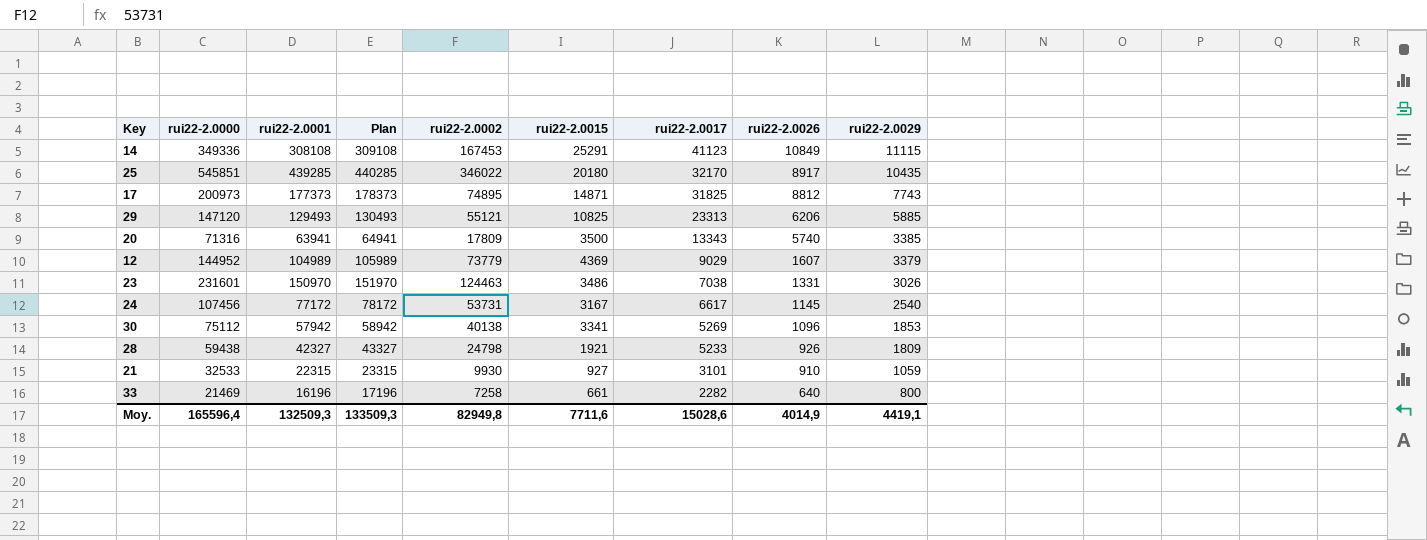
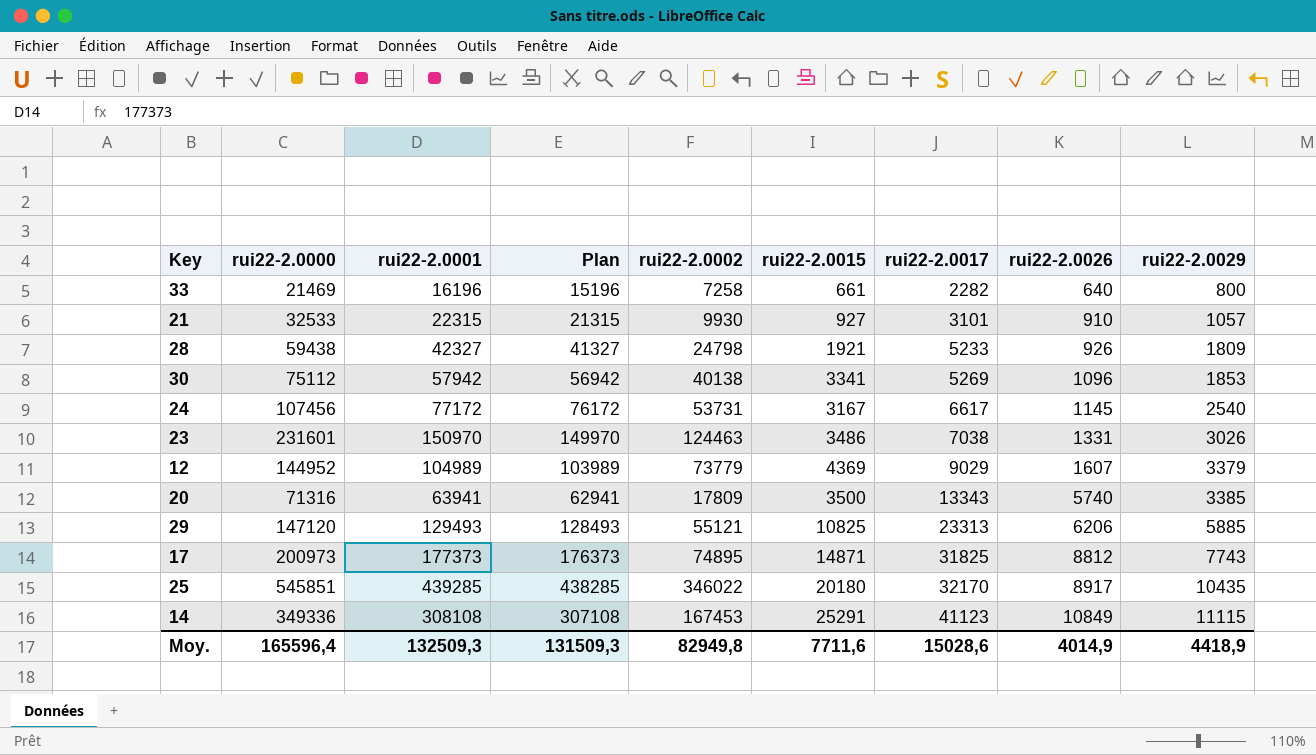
row order: rui22-2.0017 descending -> rui22-2.0017 ascending
column Plan | formula: [rui22-2.0001] + 1000 -> [rui22-2.0001] - 1000
21 | rui22-2.0029: 1059 -> 1057
Moy. | Plan: 133509,3 -> 131509,3
Moy. | rui22-2.0029: 4419,1 -> 4418,9

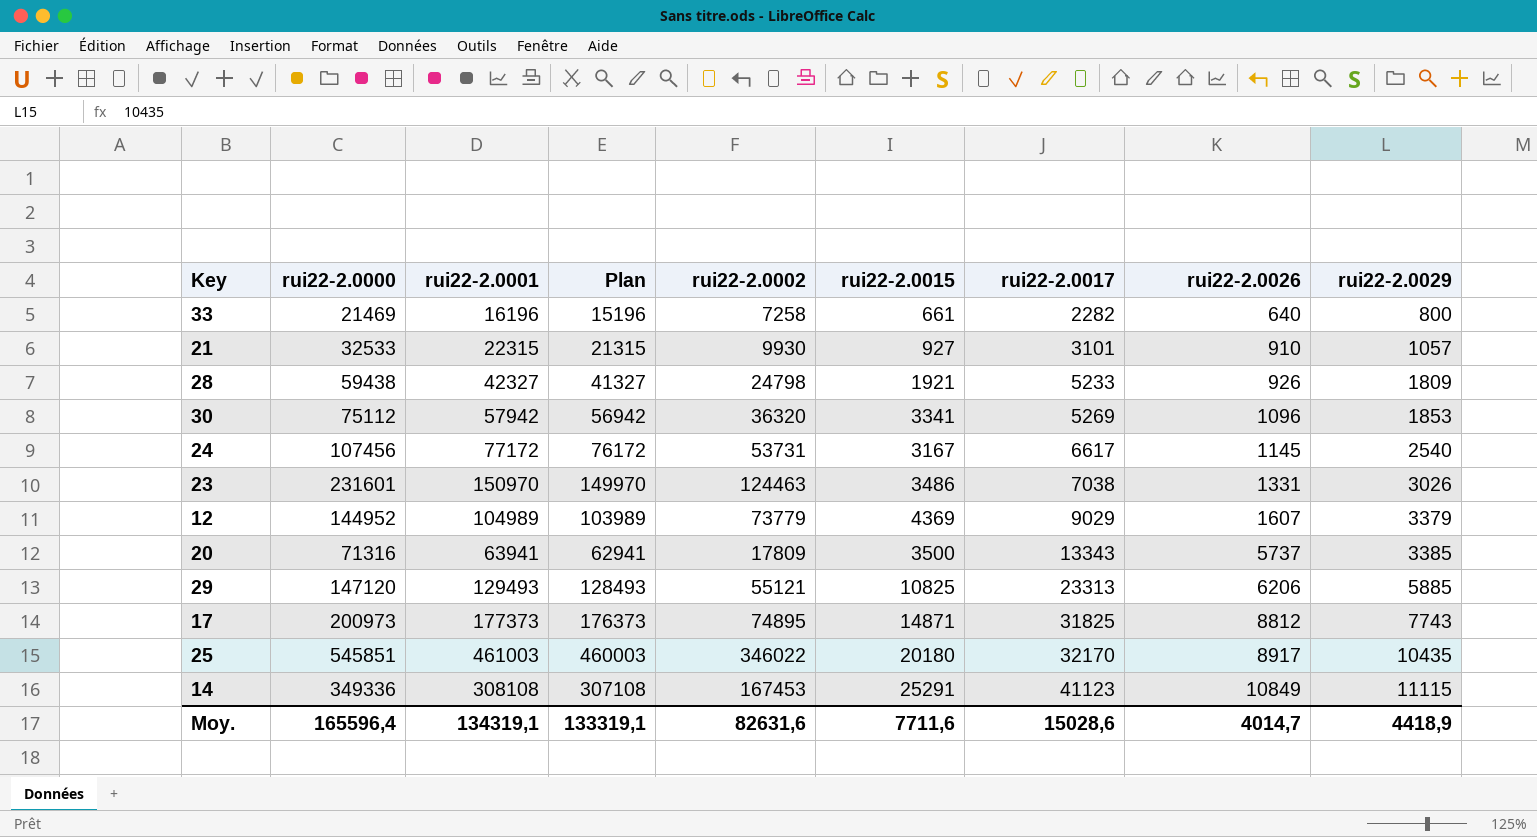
30 | rui22-2.0002: 40138 -> 36320
20 | rui22-2.0026: 5740 -> 5737
25 | rui22-2.0001: 439285 -> 461003
25 | Plan: 438285 -> 460003
Moy. | rui22-2.0001: 132509,3 -> 134319,1
Moy. | Plan: 131509,3 -> 133319,1
Moy. | rui22-2.0002: 82949,8 -> 82631,6
Moy. | rui22-2.0026: 4014,9 -> 4014,7

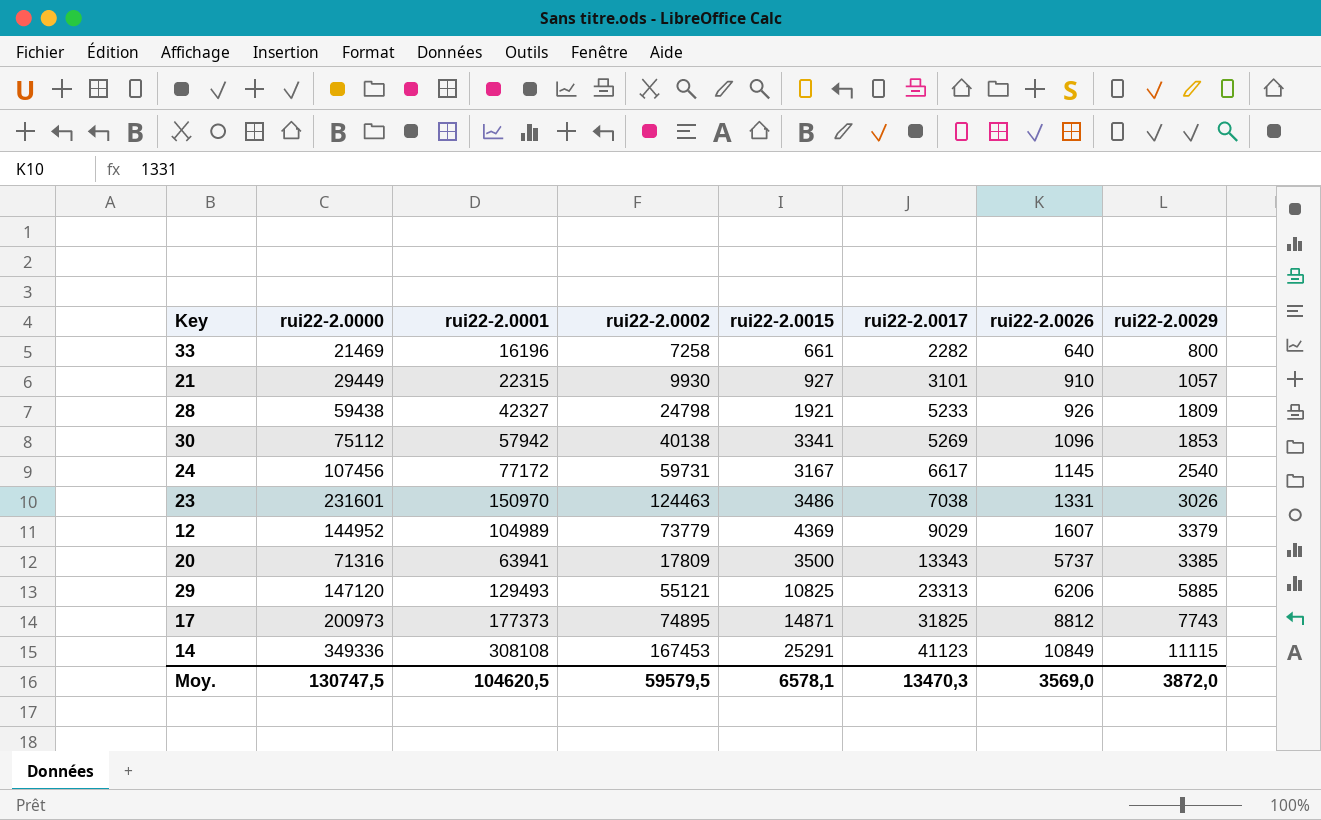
column Plan | formula: [rui22-2.0001] - 1000 -> none
row 25: 545851 | 461003 | 460003 | 346022 | 20180 | 32170 | 8917 | 10435 -> none
21 | rui22-2.0000: 32533 -> 29449
30 | rui22-2.0002: 36320 -> 40138
24 | rui22-2.0002: 53731 -> 59731
Moy. | rui22-2.0000: 165596,4 -> 130747,5
Moy. | rui22-2.0001: 134319,1 -> 104620,5
Moy. | rui22-2.0002: 82631,6 -> 59579,5
Moy. | rui22-2.0015: 7711,6 -> 6578,1
Moy. | rui22-2.0017: 15028,6 -> 13470,3
Moy. | rui22-2.0026: 4014,7 -> 3569,0
Moy. | rui22-2.0029: 4418,9 -> 3872,0

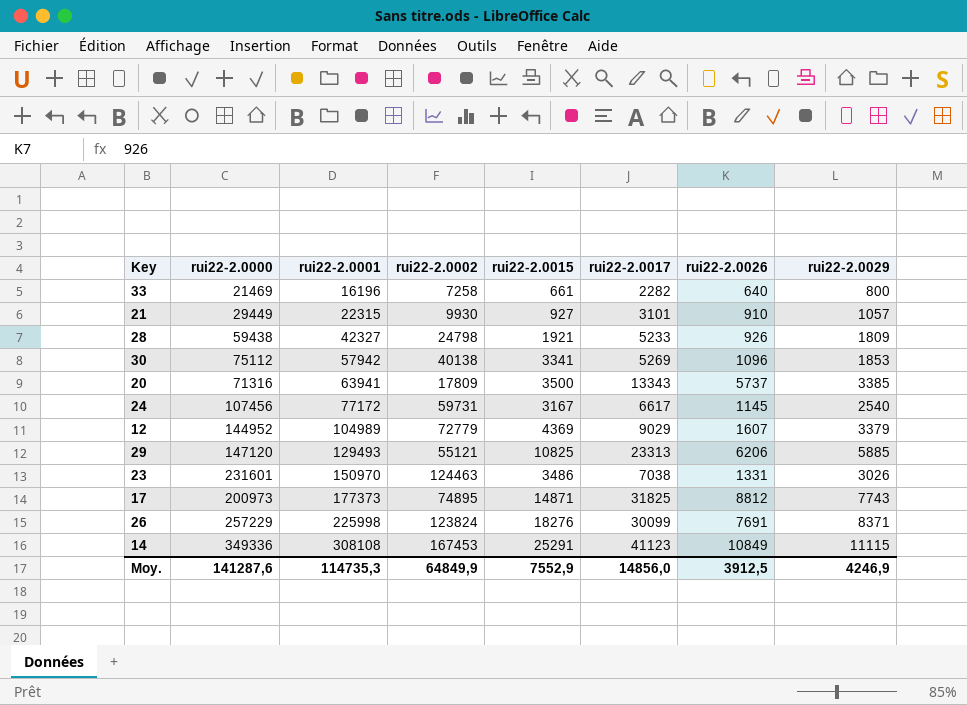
row order: rui22-2.0017 ascending -> rui22-2.0001 ascending
12 | rui22-2.0002: 73779 -> 72779
row 26: none -> 257229 | 225998 | 123824 | 18276 | 30099 | 7691 | 8371
Moy. | rui22-2.0000: 130747,5 -> 141287,6
Moy. | rui22-2.0001: 104620,5 -> 114735,3
Moy. | rui22-2.0002: 59579,5 -> 64849,9
Moy. | rui22-2.0015: 6578,1 -> 7552,9
Moy. | rui22-2.0017: 13470,3 -> 14856,0
Moy. | rui22-2.0026: 3569,0 -> 3912,5
Moy. | rui22-2.0029: 3872,0 -> 4246,9

